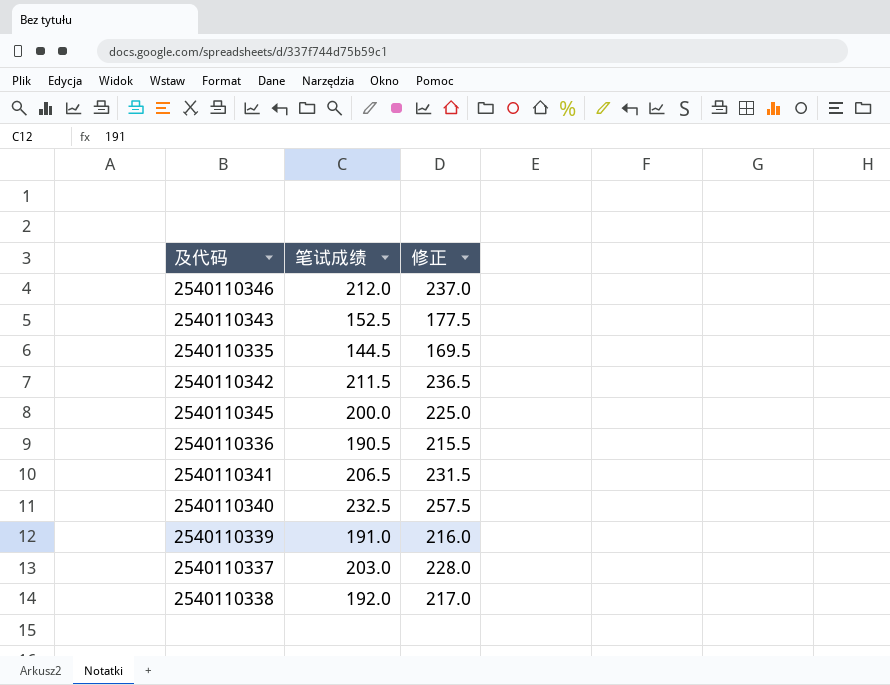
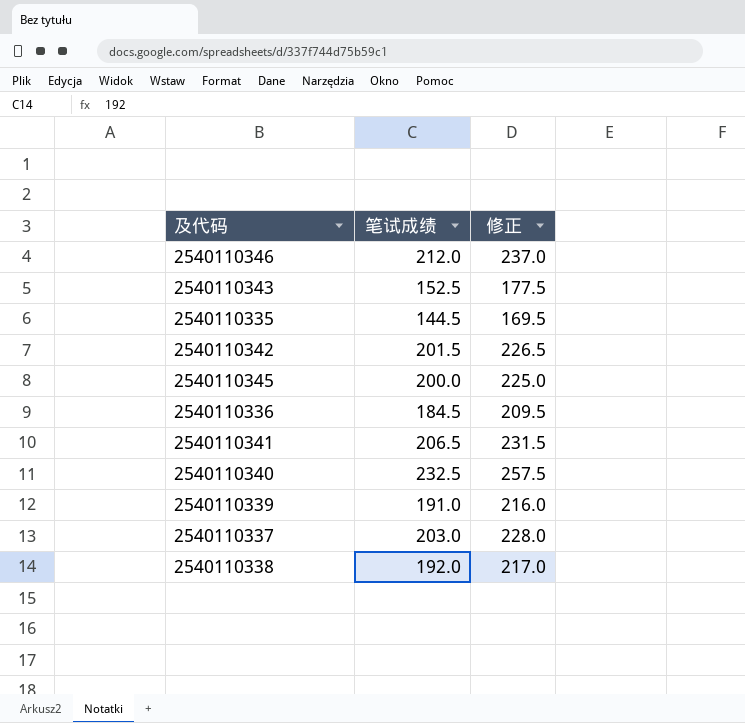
2540110342 | 笔试成绩: 211.5 -> 201.5
2540110342 | 修正: 236.5 -> 226.5
2540110336 | 笔试成绩: 190.5 -> 184.5
2540110336 | 修正: 215.5 -> 209.5

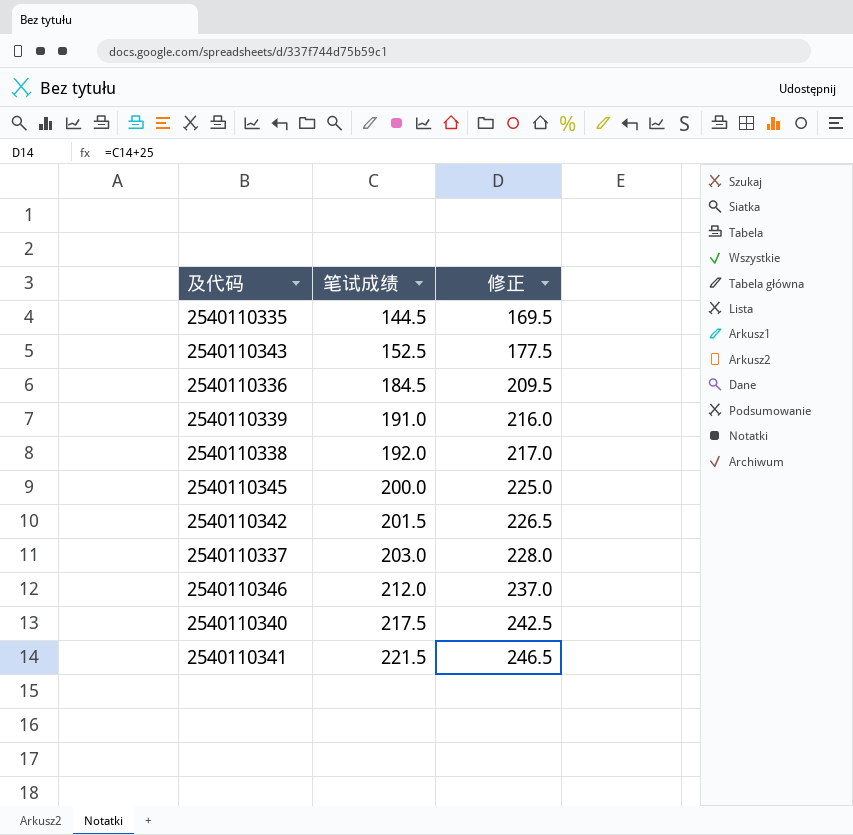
row order: none -> 笔试成绩 ascending
2540110340 | 笔试成绩: 232.5 -> 217.5
2540110340 | 修正: 257.5 -> 242.5
2540110341 | 笔试成绩: 206.5 -> 221.5
2540110341 | 修正: 231.5 -> 246.5

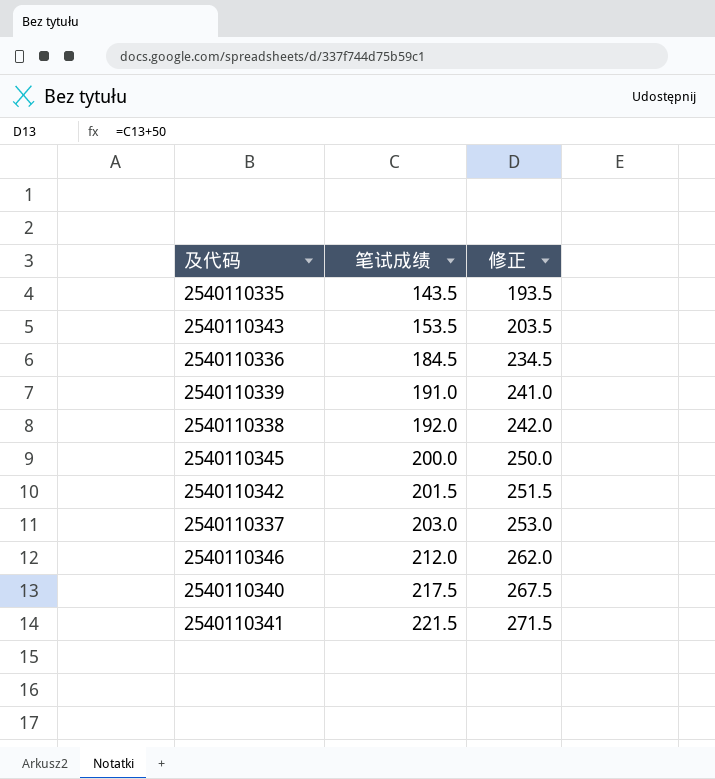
column 修正 | formula: [笔试成绩] + 25 -> [笔试成绩] + 50
2540110335 | 笔试成绩: 144.5 -> 143.5
2540110343 | 笔试成绩: 152.5 -> 153.5

